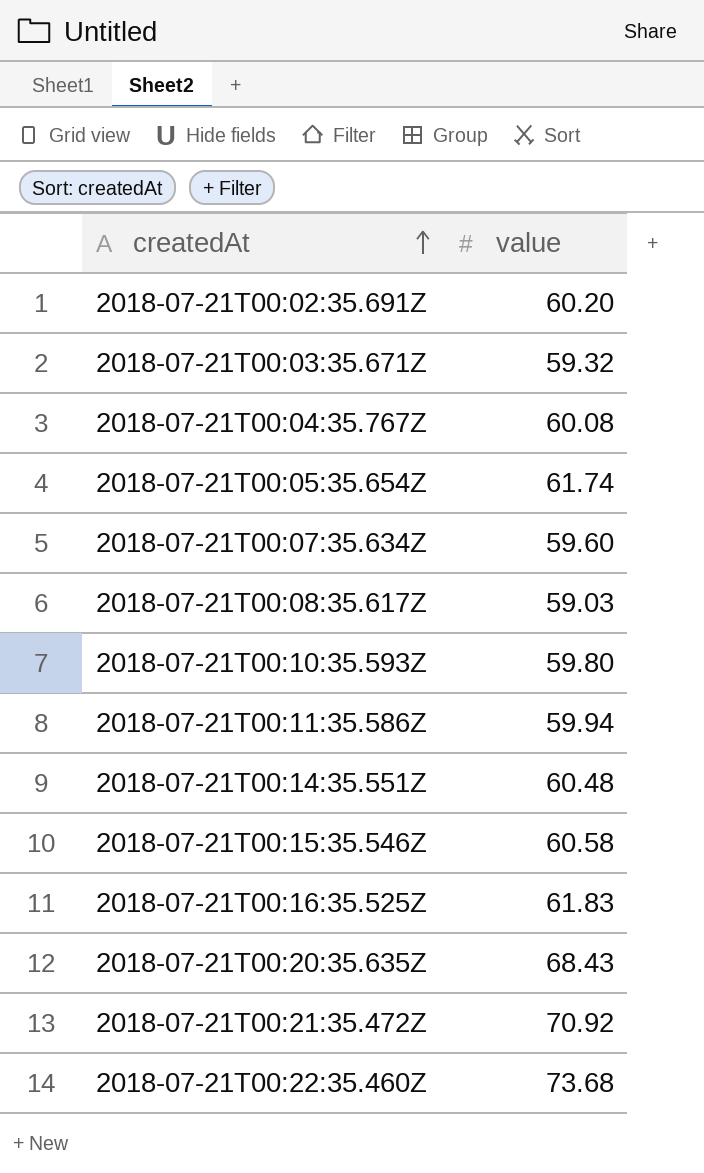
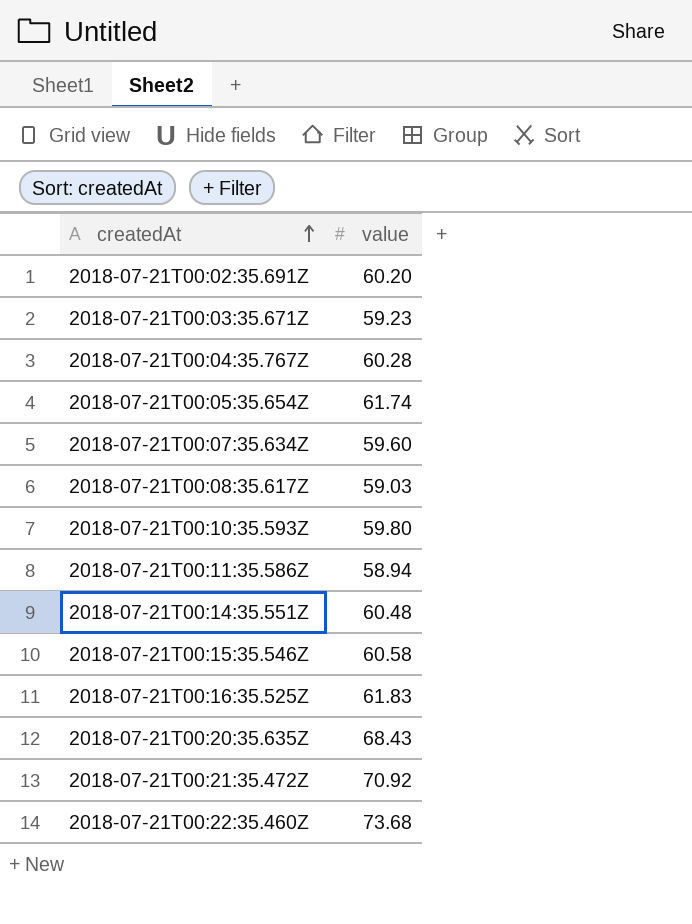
2018-07-21T00:03:35.671Z | value: 59.32 -> 59.23
2018-07-21T00:04:35.767Z | value: 60.08 -> 60.28
2018-07-21T00:11:35.586Z | value: 59.94 -> 58.94

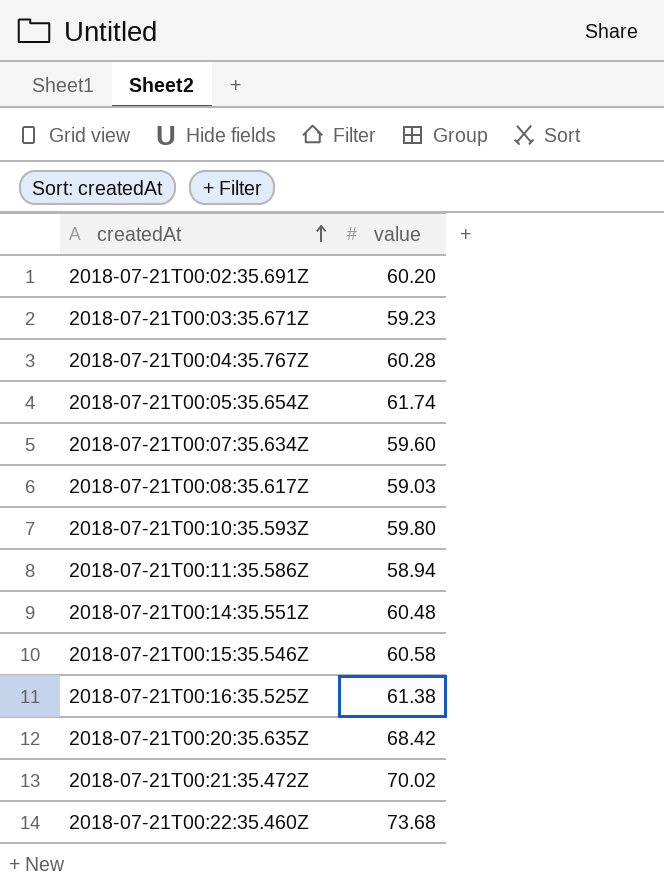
2018-07-21T00:16:35.525Z | value: 61.83 -> 61.38
2018-07-21T00:20:35.635Z | value: 68.43 -> 68.42
2018-07-21T00:21:35.472Z | value: 70.92 -> 70.02

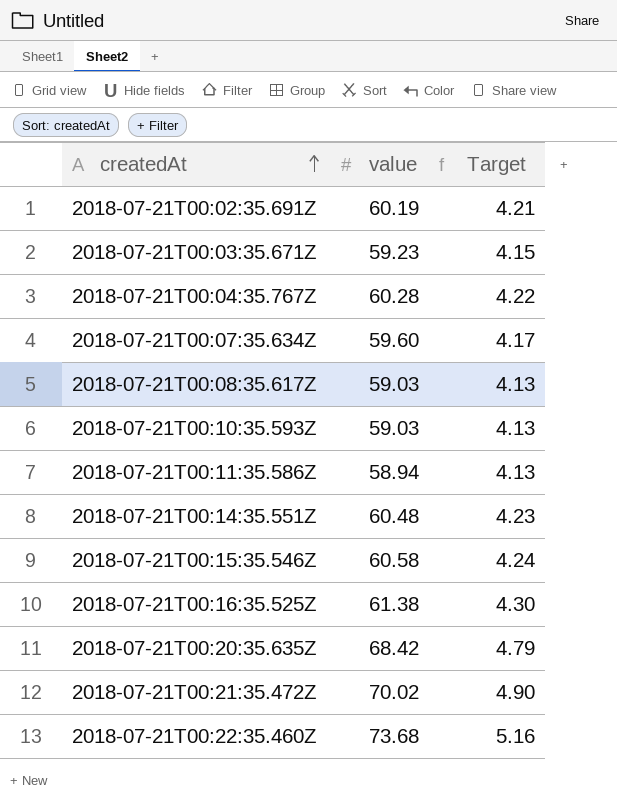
column Target | formula: none -> [value] * 0.07
row 2018-07-21T00:05:35.654Z: 61.74 -> none
2018-07-21T00:02:35.691Z | value: 60.20 -> 60.19
2018-07-21T00:10:35.593Z | value: 59.80 -> 59.03

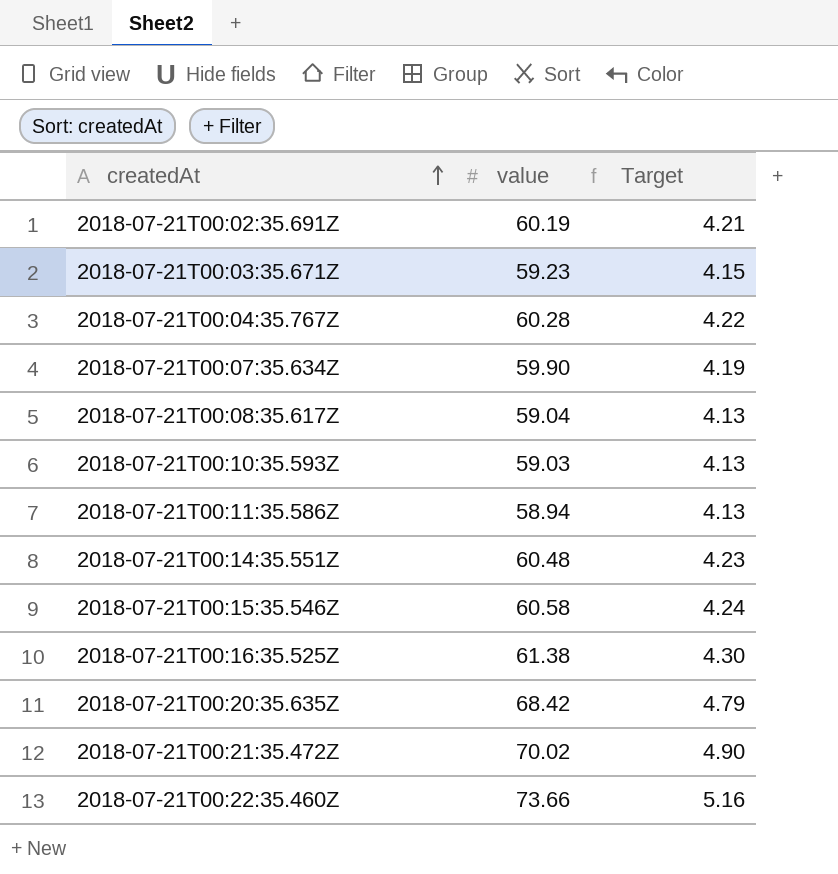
2018-07-21T00:07:35.634Z | value: 59.60 -> 59.90
2018-07-21T00:07:35.634Z | Target: 4.17 -> 4.19
2018-07-21T00:08:35.617Z | value: 59.03 -> 59.04
2018-07-21T00:22:35.460Z | value: 73.68 -> 73.66

